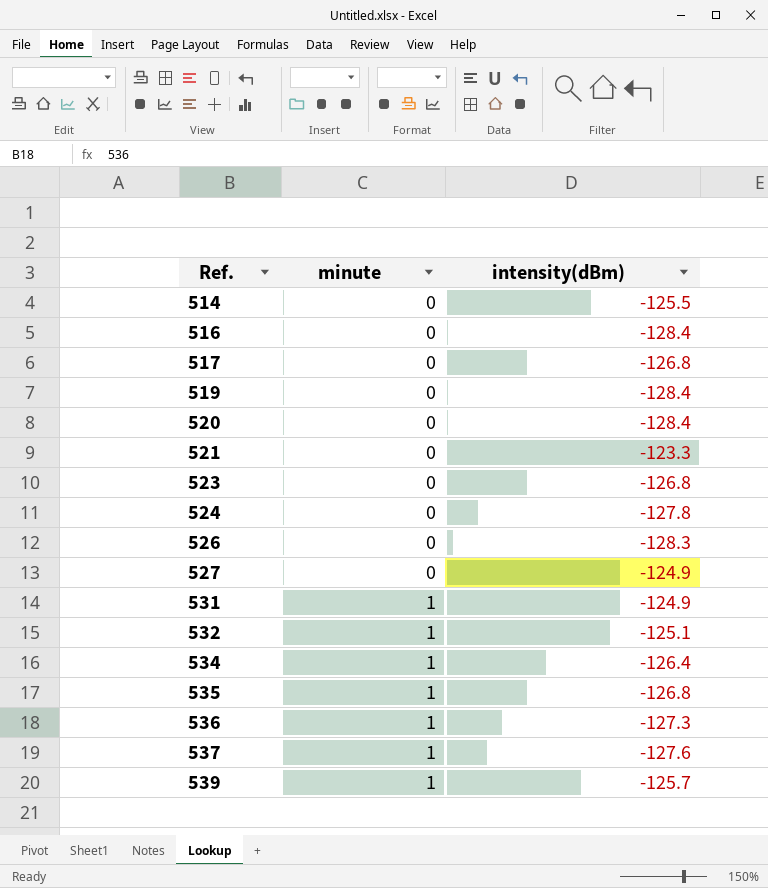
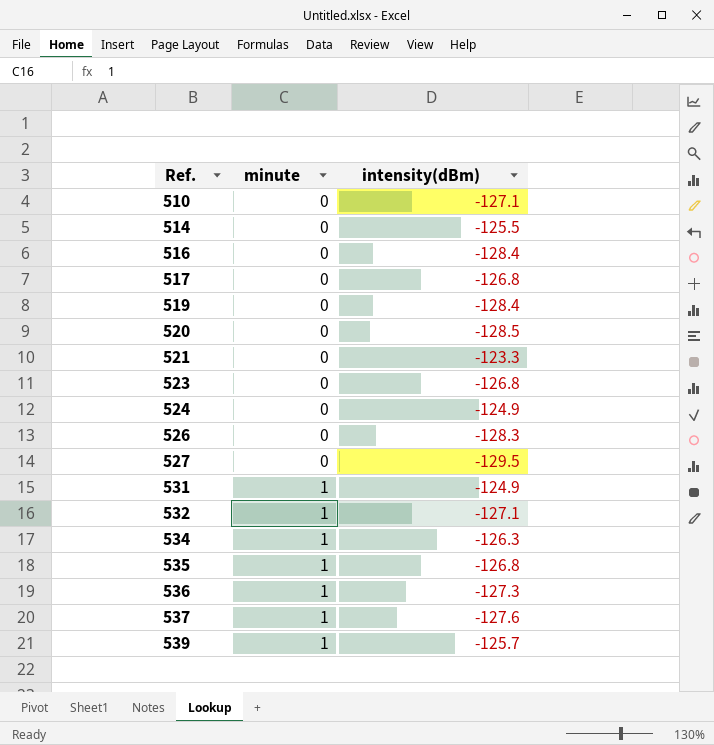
row 510: none -> 0 | -127.1
520 | intensity(dBm): -128.4 -> -128.5
524 | intensity(dBm): -127.8 -> -124.9
527 | intensity(dBm): -124.9 -> -129.5
532 | intensity(dBm): -125.1 -> -127.1
534 | intensity(dBm): -126.4 -> -126.3

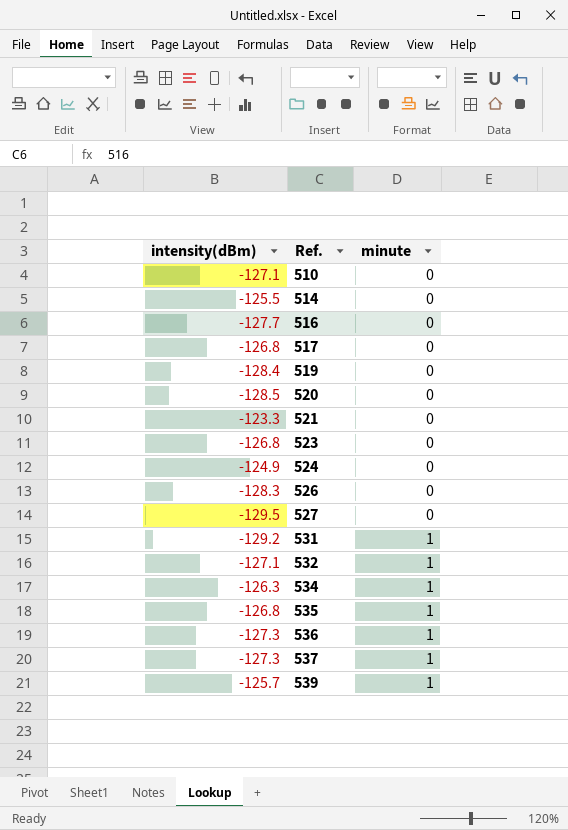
column intensity(dBm) | position: 3 -> 1
516 | intensity(dBm): -128.4 -> -127.7
531 | intensity(dBm): -124.9 -> -129.2
537 | intensity(dBm): -127.6 -> -127.3

